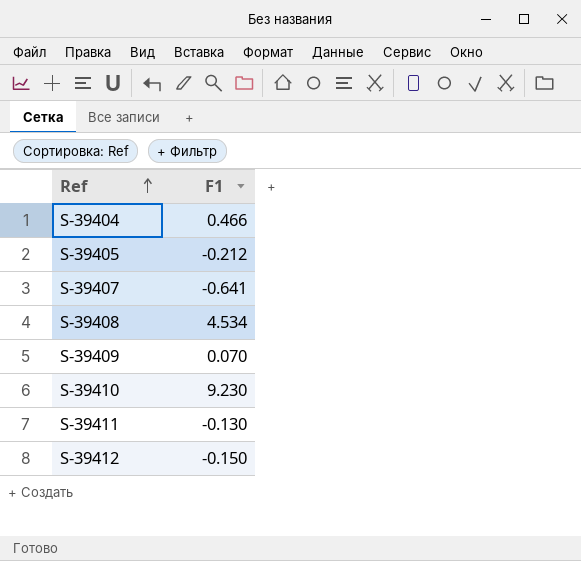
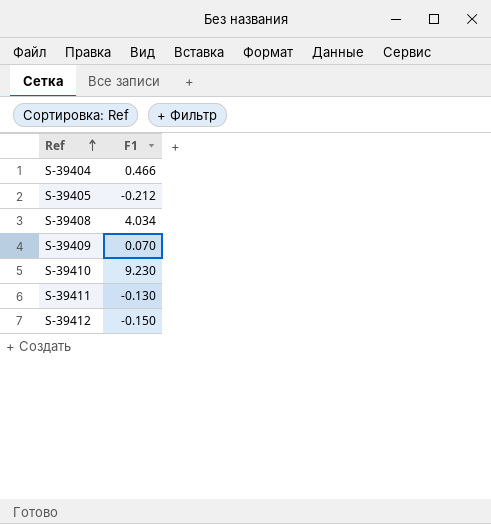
row S-39407: -0.641 -> none
S-39408 | F1: 4.534 -> 4.034

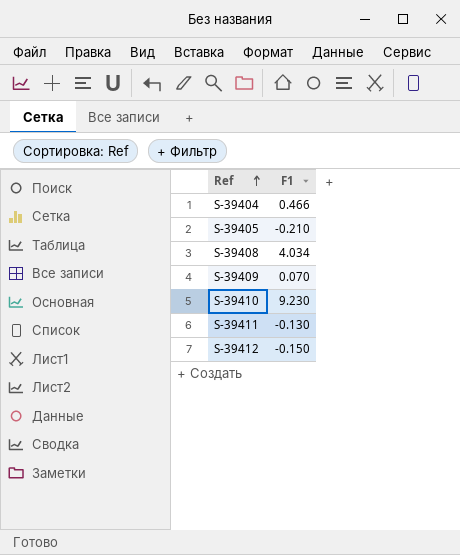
S-39405 | F1: -0.212 -> -0.210

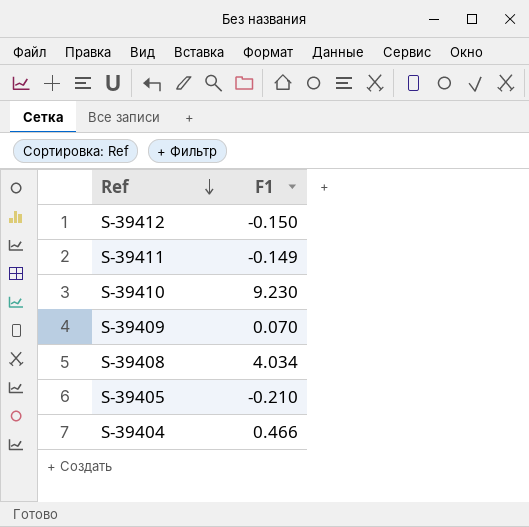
row order: Ref ascending -> Ref descending
S-39411 | F1: -0.130 -> -0.149

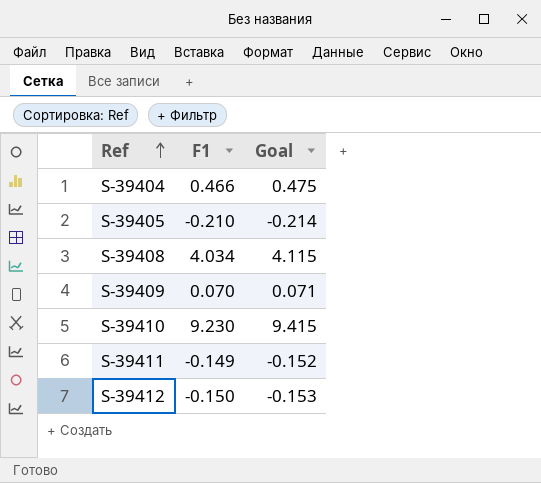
row order: Ref descending -> Ref ascending
column Goal | formula: none -> [F1] * 1.02

